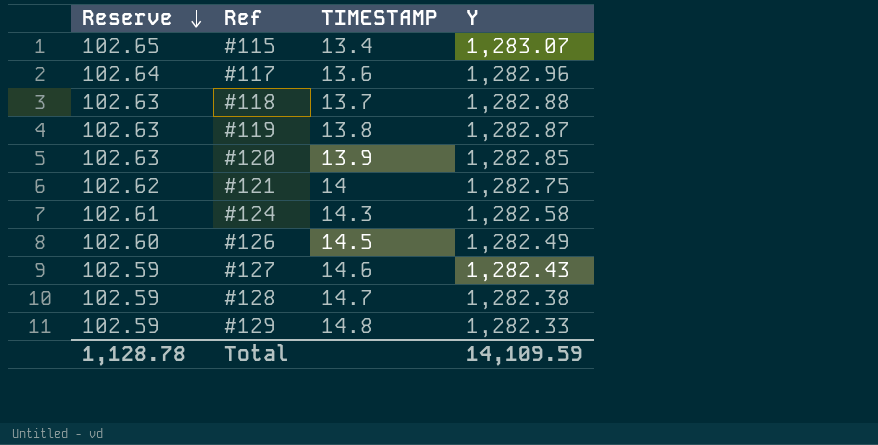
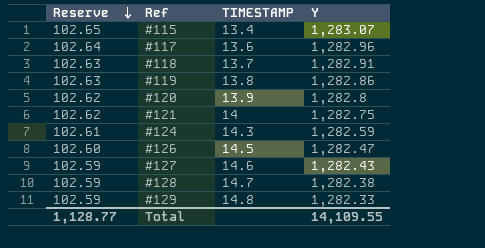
#118 | Y: 1,282.88 -> 1,282.91
#119 | Y: 1,282.87 -> 1,282.86
#120 | Reserve: 102.63 -> 102.62
#120 | Y: 1,282.85 -> 1,282.8
#124 | Y: 1,282.58 -> 1,282.59
#126 | Y: 1,282.49 -> 1,282.47
Total | Reserve: 1,128.78 -> 1,128.77
Total | Y: 14,109.59 -> 14,109.55

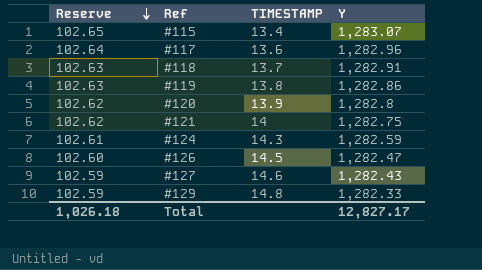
row #128: 102.59 | 14.7 | 1,282.38 -> none
Total | Reserve: 1,128.77 -> 1,026.18
Total | Y: 14,109.55 -> 12,827.17

